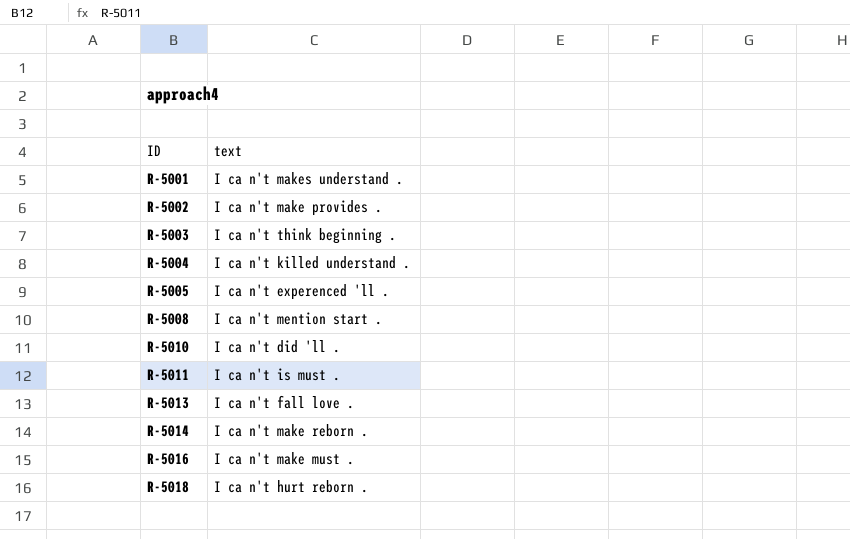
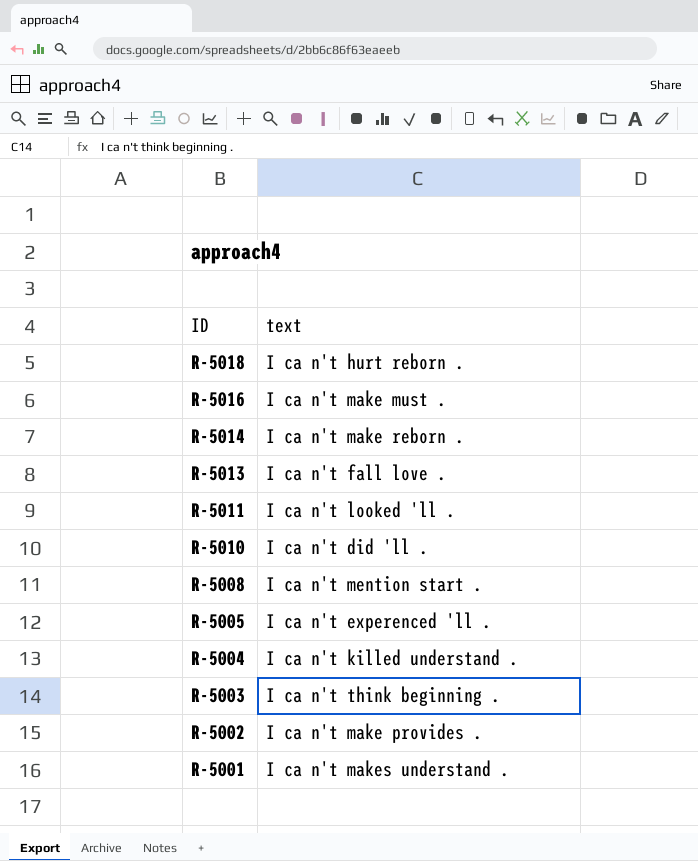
row order: ID ascending -> ID descending
R-5011 | text: I ca n't is must . -> I ca n't looked 'll .

